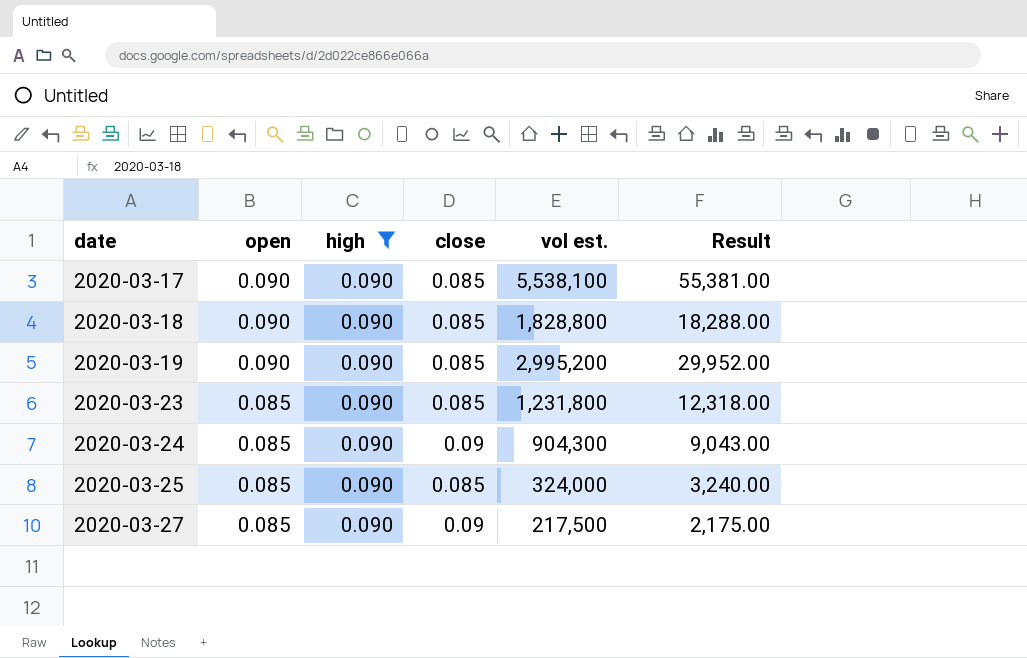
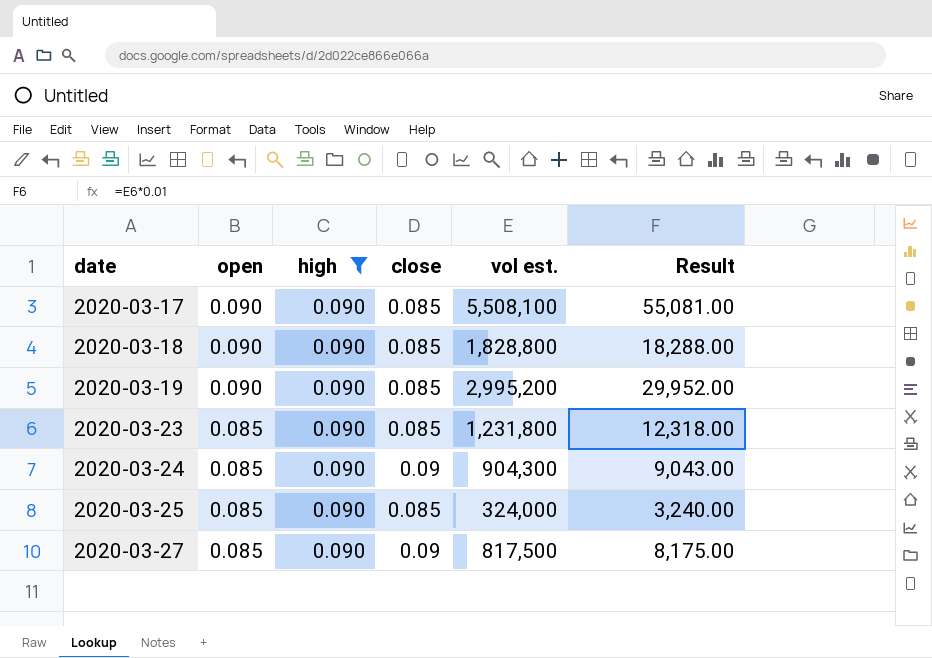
2020-03-17 | vol est.: 5,538,100 -> 5,508,100
2020-03-17 | Result: 55,381.00 -> 55,081.00
2020-03-27 | vol est.: 217,500 -> 817,500
2020-03-27 | Result: 2,175.00 -> 8,175.00

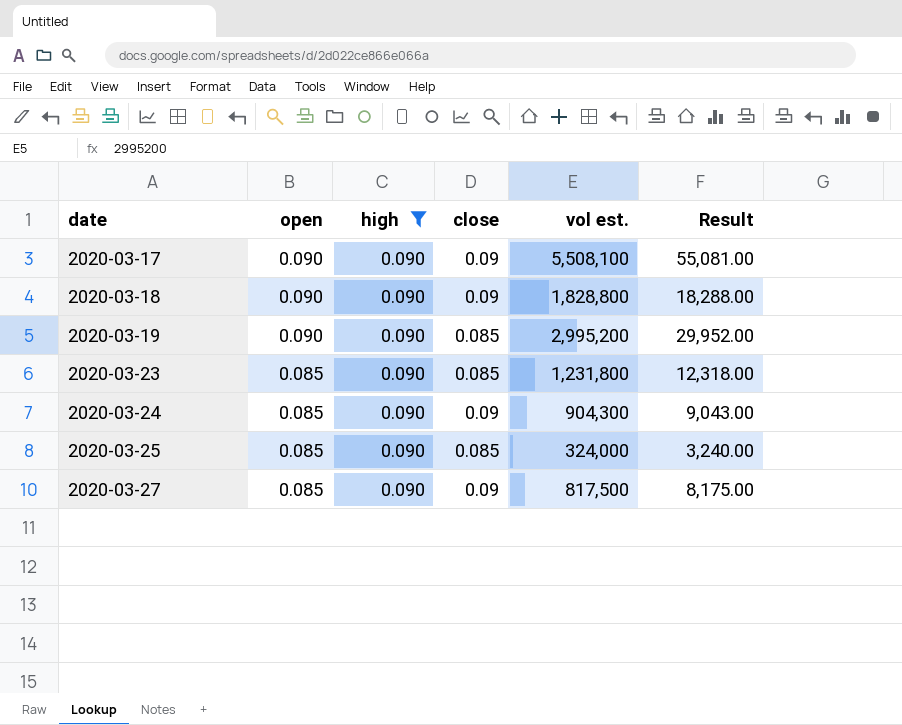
2020-03-17 | close: 0.085 -> 0.09
2020-03-18 | close: 0.085 -> 0.09

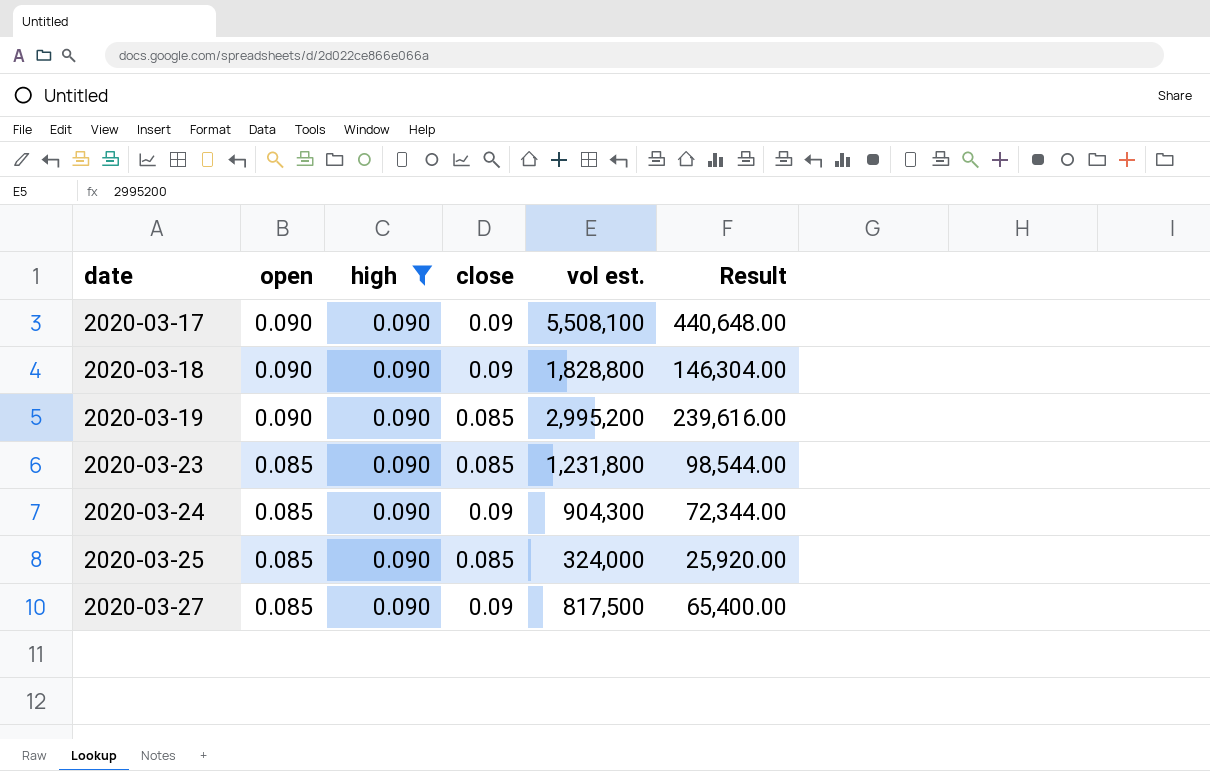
column Result | formula: [vol est.] * 0.01 -> [vol est.] * 0.08

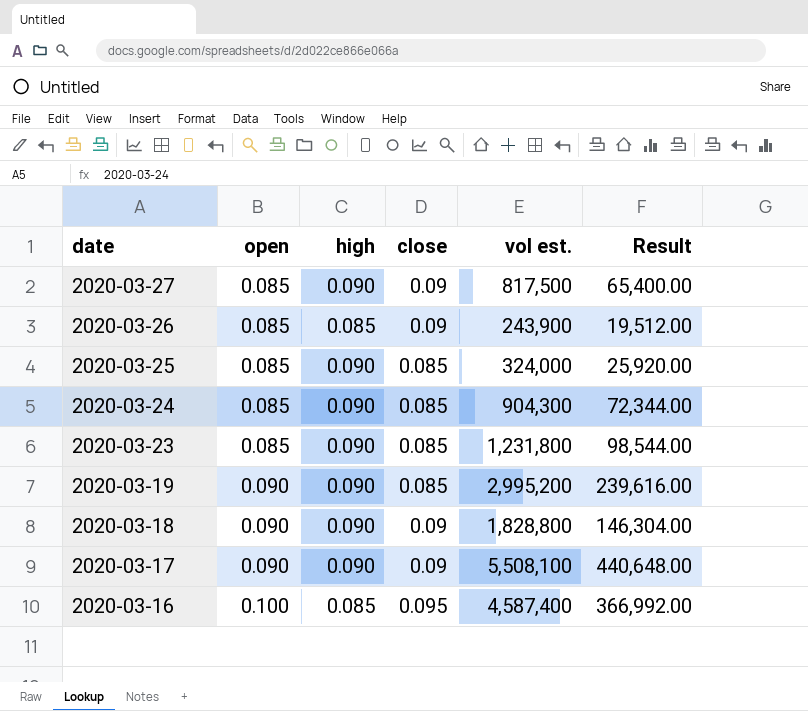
filter: high = 0.090 -> none
row order: date ascending -> date descending
2020-03-24 | close: 0.09 -> 0.085

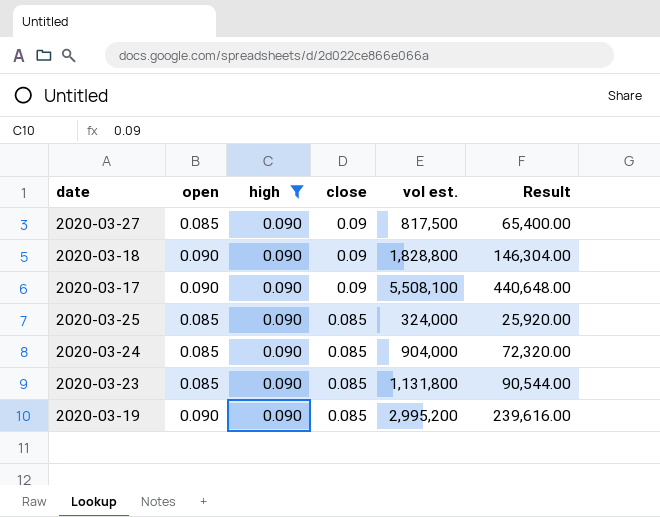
filter: none -> high = 0.090
row order: date descending -> close descending
2020-03-24 | vol est.: 904,300 -> 904,000
2020-03-24 | Result: 72,344.00 -> 72,320.00
2020-03-23 | vol est.: 1,231,800 -> 1,131,800
2020-03-23 | Result: 98,544.00 -> 90,544.00

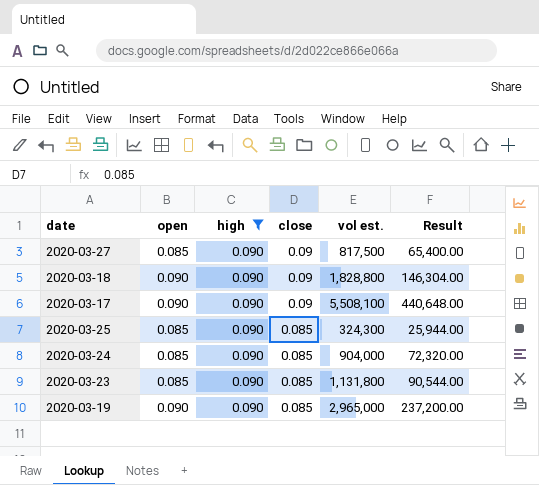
2020-03-25 | vol est.: 324,000 -> 324,300
2020-03-25 | Result: 25,920.00 -> 25,944.00
2020-03-19 | vol est.: 2,995,200 -> 2,965,000
2020-03-19 | Result: 239,616.00 -> 237,200.00

